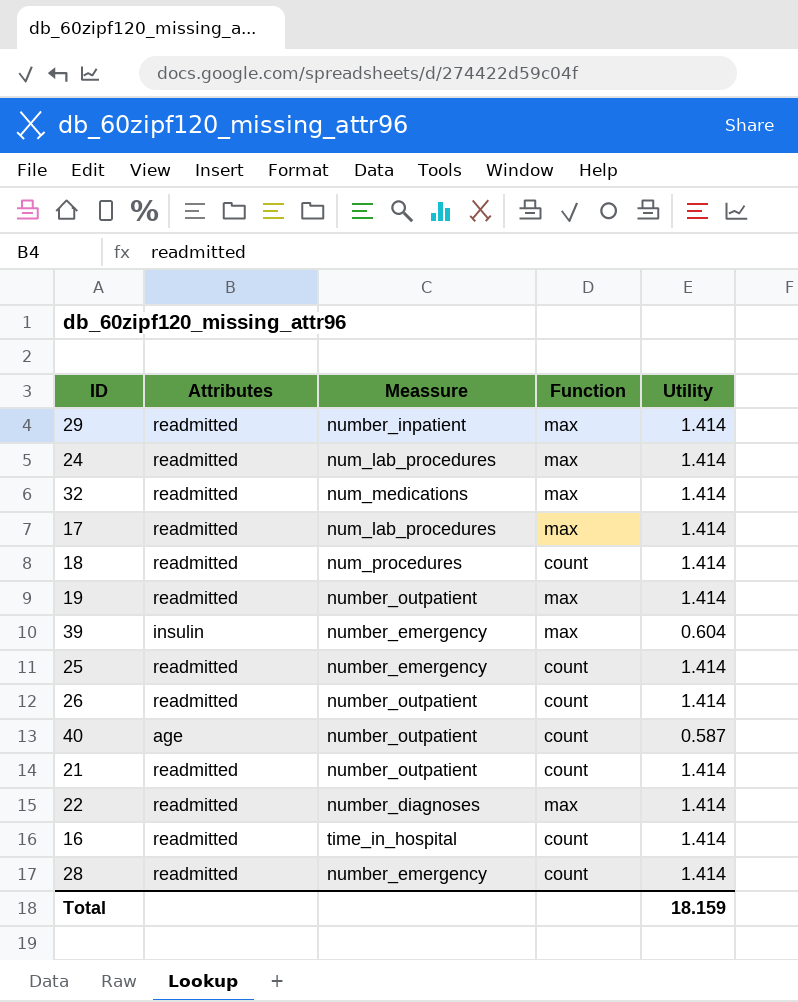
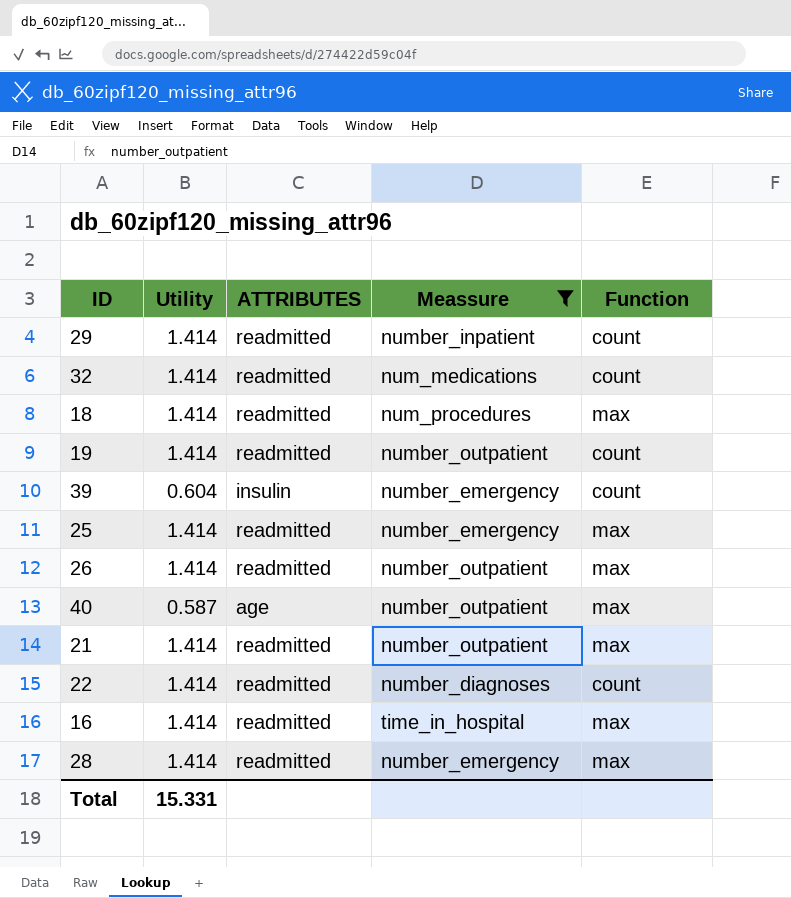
filter: none -> Meassure != num_lab_procedures
column Utility | position: 5 -> 2
column name: Attributes -> ATTRIBUTES
29 | Function: max -> count
32 | Function: max -> count
18 | Function: count -> max
19 | Function: max -> count
39 | Function: max -> count
25 | Function: count -> max
26 | Function: count -> max
40 | Function: count -> max
21 | Function: count -> max
22 | Function: max -> count
16 | Function: count -> max
28 | Function: count -> max
Total | Utility: 18.159 -> 15.331

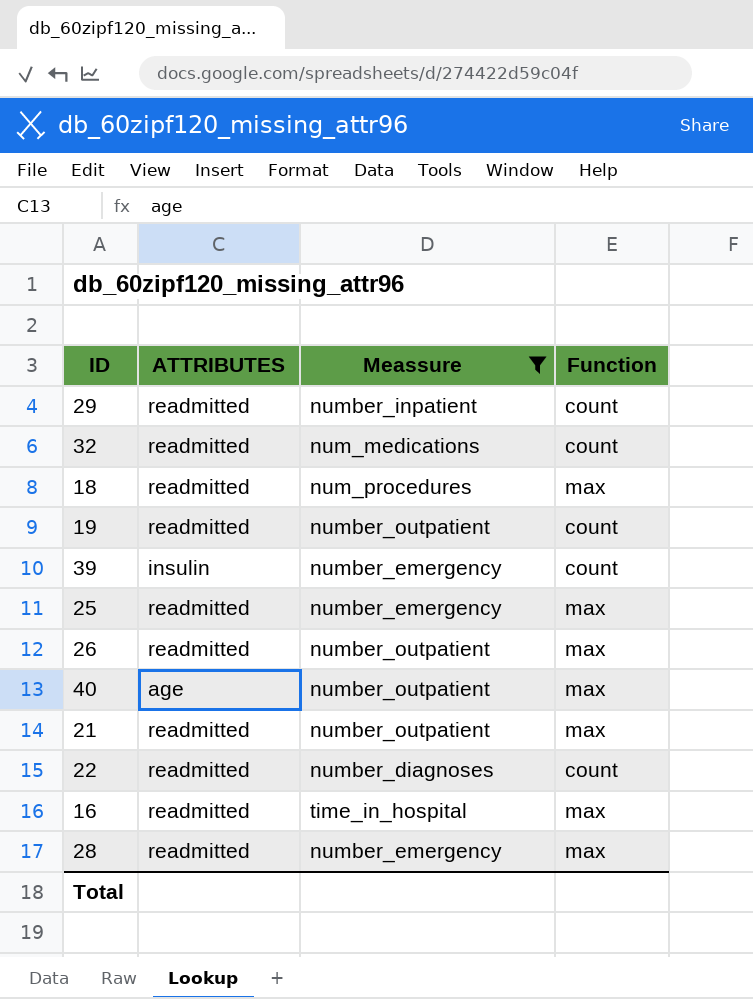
column Utility | position: 2 -> none

